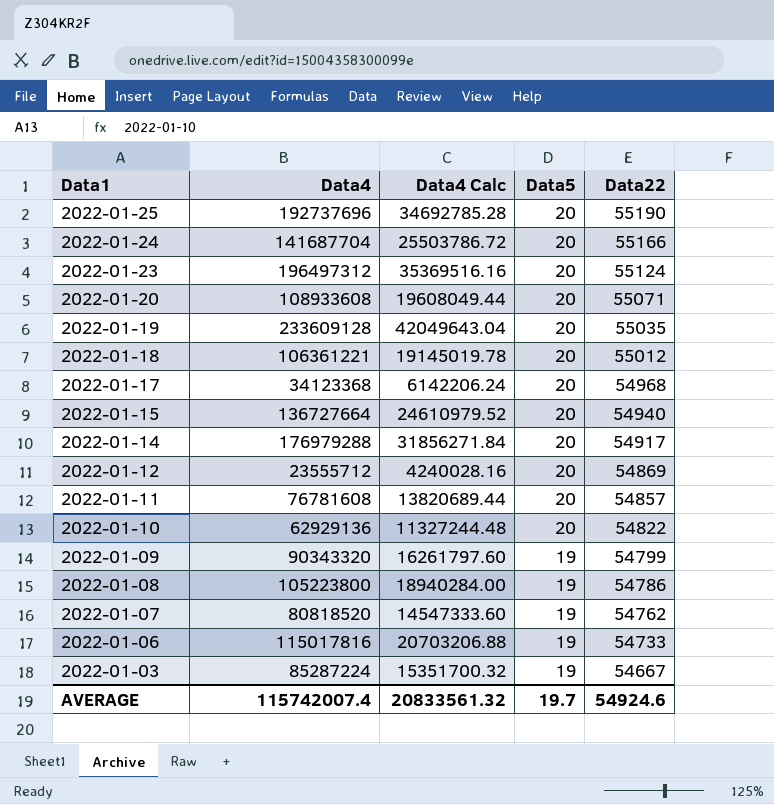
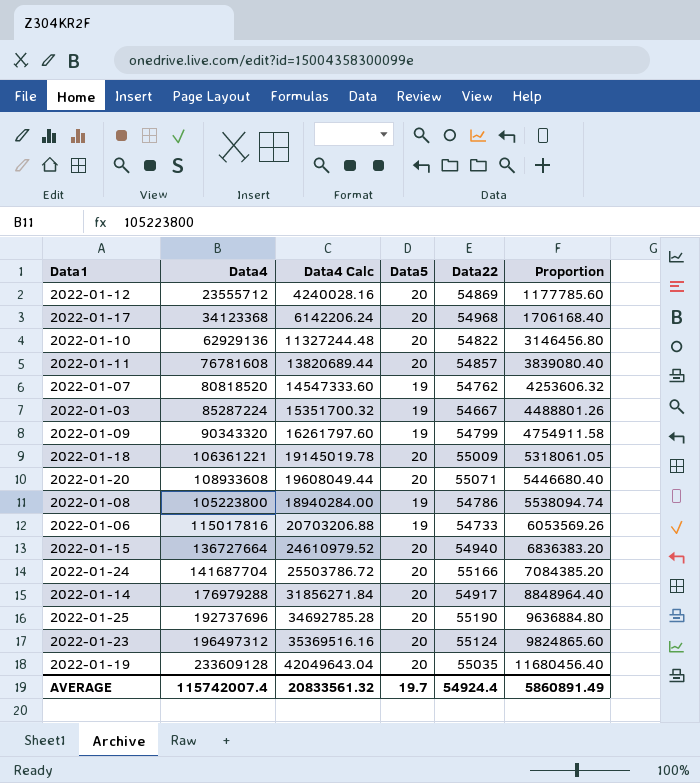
row order: Data1 descending -> Proportion ascending
column Proportion | formula: none -> [Data4] / [Data5]
2022-01-18 | Data22: 55012 -> 55009
AVERAGE | Data22: 54924.6 -> 54924.4

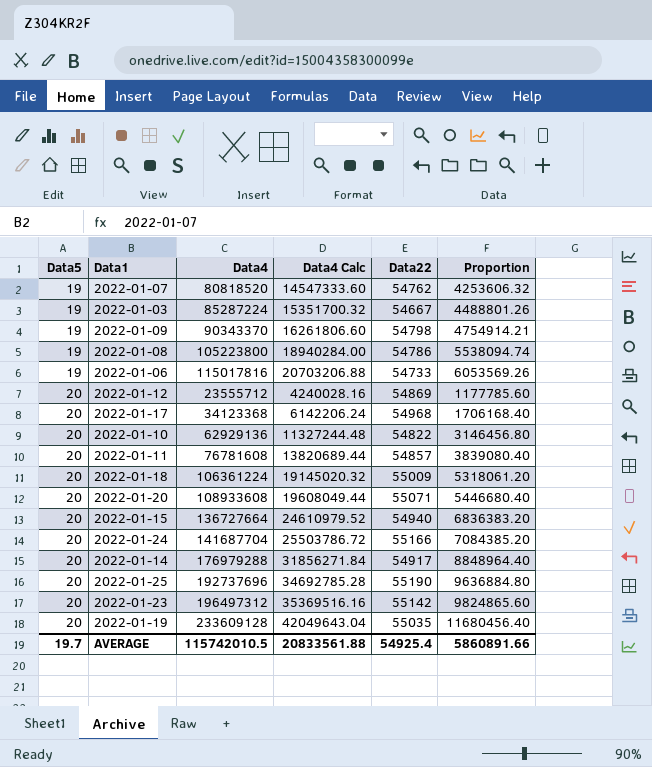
row order: Proportion ascending -> Data5 ascending
column Data5 | position: 4 -> 1
2022-01-09 | Data4: 90343320 -> 90343370
2022-01-09 | Data4 Calc: 16261797.60 -> 16261806.60
2022-01-09 | Data22: 54799 -> 54798
2022-01-09 | Proportion: 4754911.58 -> 4754914.21
2022-01-18 | Data4: 106361221 -> 106361224
2022-01-18 | Data4 Calc: 19145019.78 -> 19145020.32
2022-01-18 | Proportion: 5318061.05 -> 5318061.20
2022-01-23 | Data22: 55124 -> 55142
AVERAGE | Data4: 115742007.4 -> 115742010.5
AVERAGE | Data4 Calc: 20833561.32 -> 20833561.88
AVERAGE | Data22: 54924.4 -> 54925.4
AVERAGE | Proportion: 5860891.49 -> 5860891.66

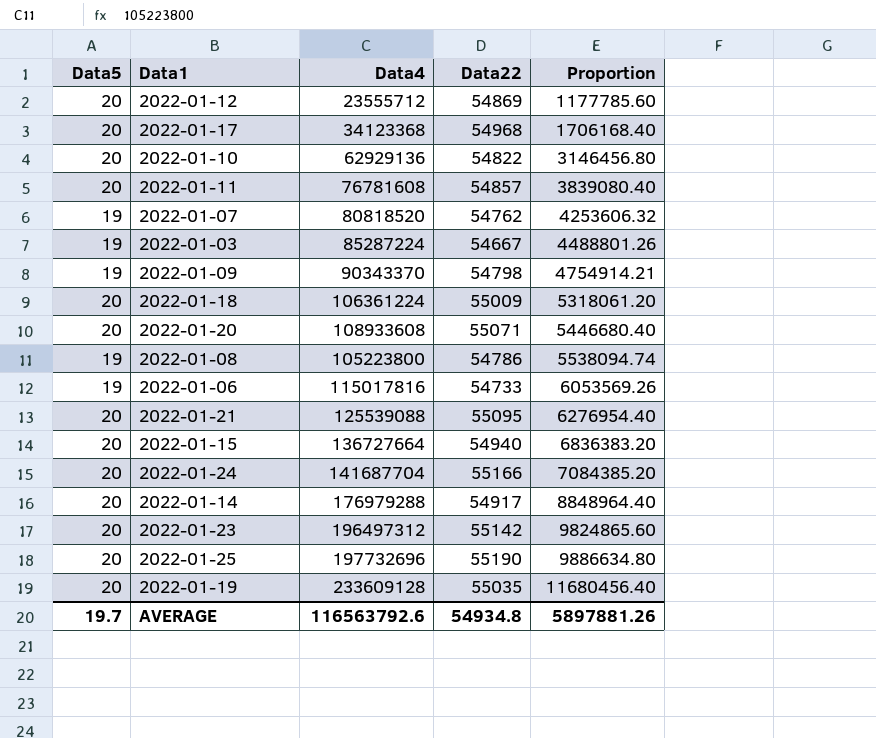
row order: Data5 ascending -> Proportion ascending
column Data4 Calc | formula: [Data4] * 0.18 -> none
row 2022-01-21: none -> 20 | 125539088 | 55095 | 6276954.40
2022-01-25 | Data4: 192737696 -> 197732696
2022-01-25 | Proportion: 9636884.80 -> 9886634.80
AVERAGE | Data4: 115742010.5 -> 116563792.6
AVERAGE | Data22: 54925.4 -> 54934.8
AVERAGE | Proportion: 5860891.66 -> 5897881.26

